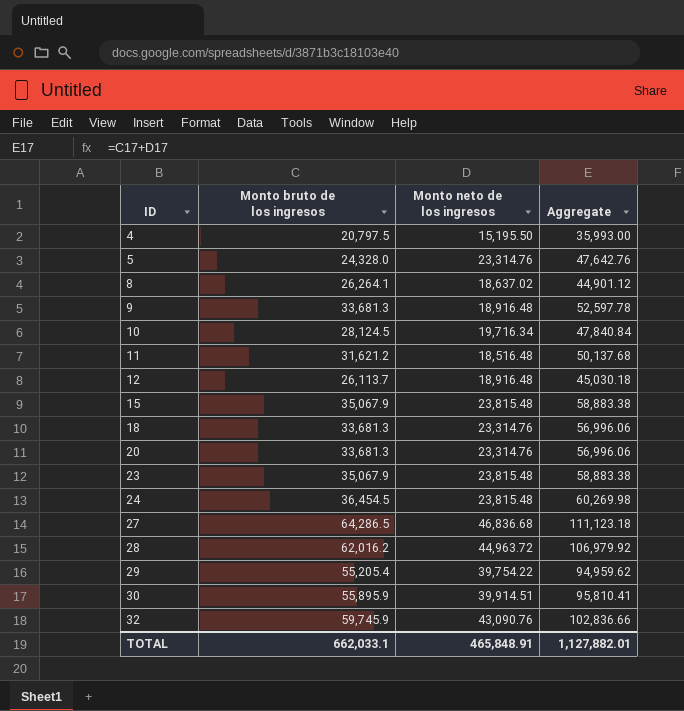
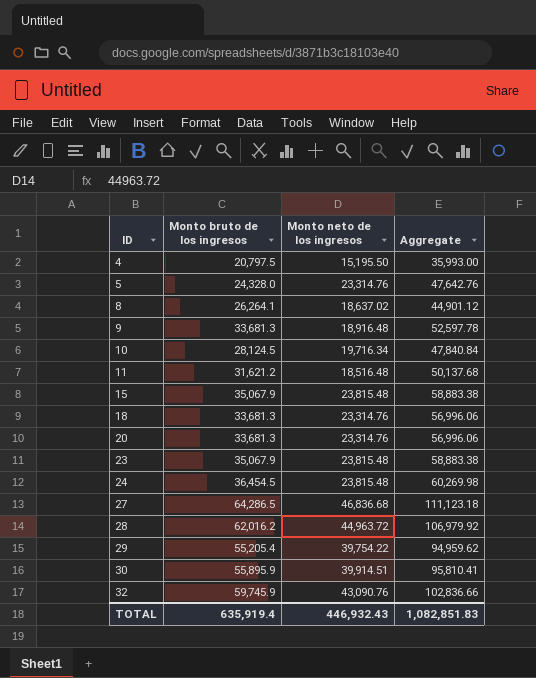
row 12: 26,113.7 | 18,916.48 | 45,030.18 -> none
TOTAL | Monto bruto de los ingresos: 662,033.1 -> 635,919.4
TOTAL | Monto neto de los ingresos: 465,848.91 -> 446,932.43
TOTAL | Aggregate: 1,127,882.01 -> 1,082,851.83

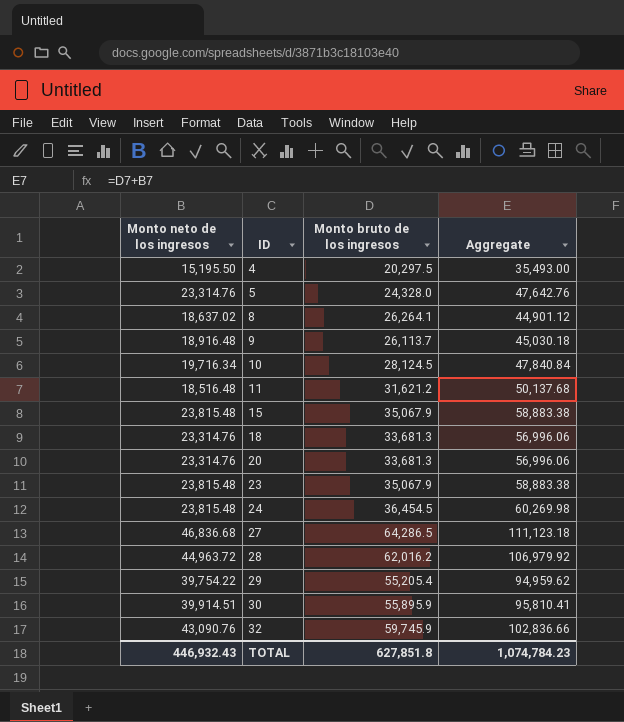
column Monto neto de los ingresos | position: 3 -> 1
4 | Monto bruto de los ingresos: 20,797.5 -> 20,297.5
4 | Aggregate: 35,993.00 -> 35,493.00
9 | Monto bruto de los ingresos: 33,681.3 -> 26,113.7
9 | Aggregate: 52,597.78 -> 45,030.18
TOTAL | Monto bruto de los ingresos: 635,919.4 -> 627,851.8
TOTAL | Aggregate: 1,082,851.83 -> 1,074,784.23

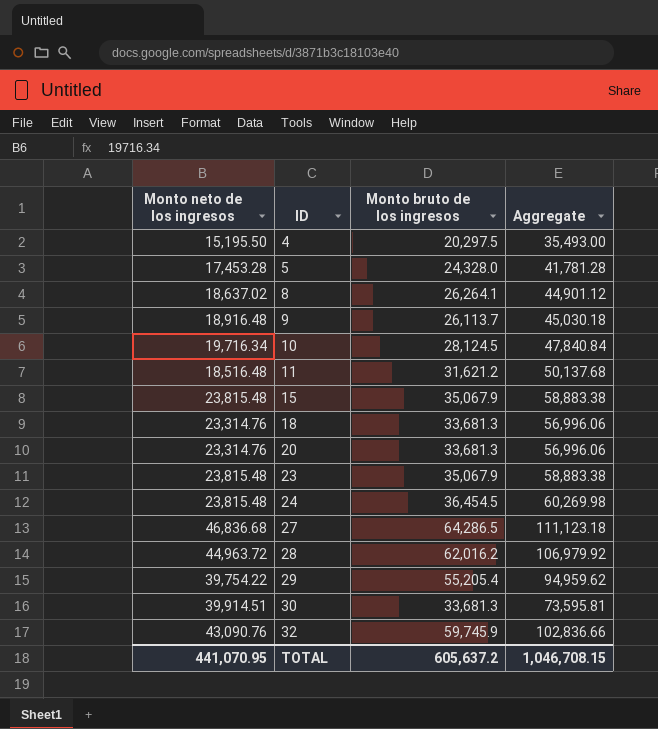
5 | Monto neto de los ingresos: 23,314.76 -> 17,453.28
5 | Aggregate: 47,642.76 -> 41,781.28
30 | Monto bruto de los ingresos: 55,895.9 -> 33,681.3
30 | Aggregate: 95,810.41 -> 73,595.81
TOTAL | Monto neto de los ingresos: 446,932.43 -> 441,070.95
TOTAL | Monto bruto de los ingresos: 627,851.8 -> 605,637.2
TOTAL | Aggregate: 1,074,784.23 -> 1,046,708.15

